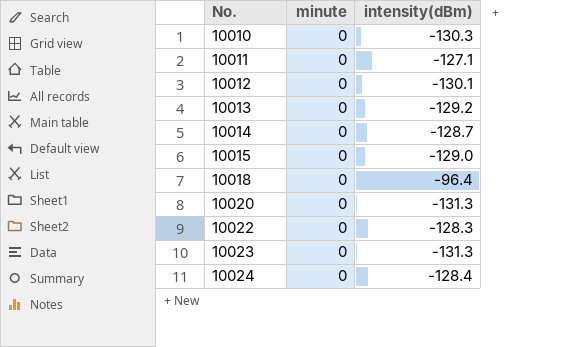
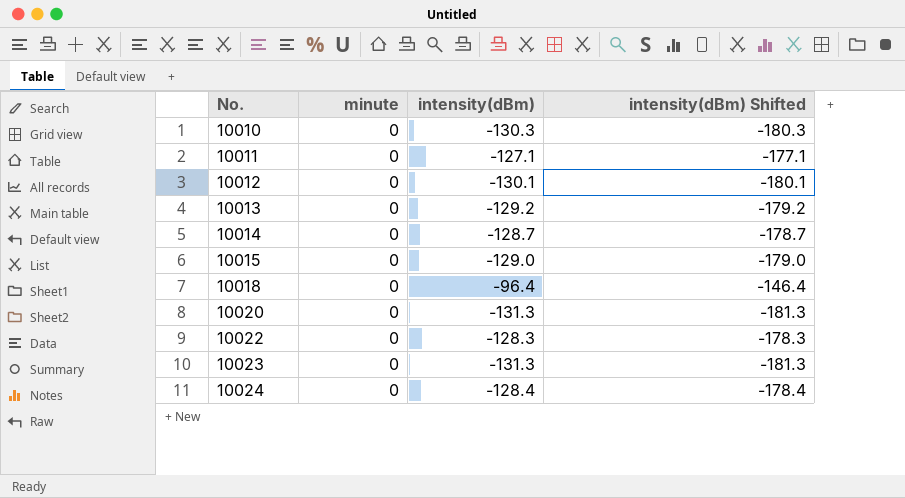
column intensity(dBm) Shifted | formula: none -> [intensity(dBm)] - 50

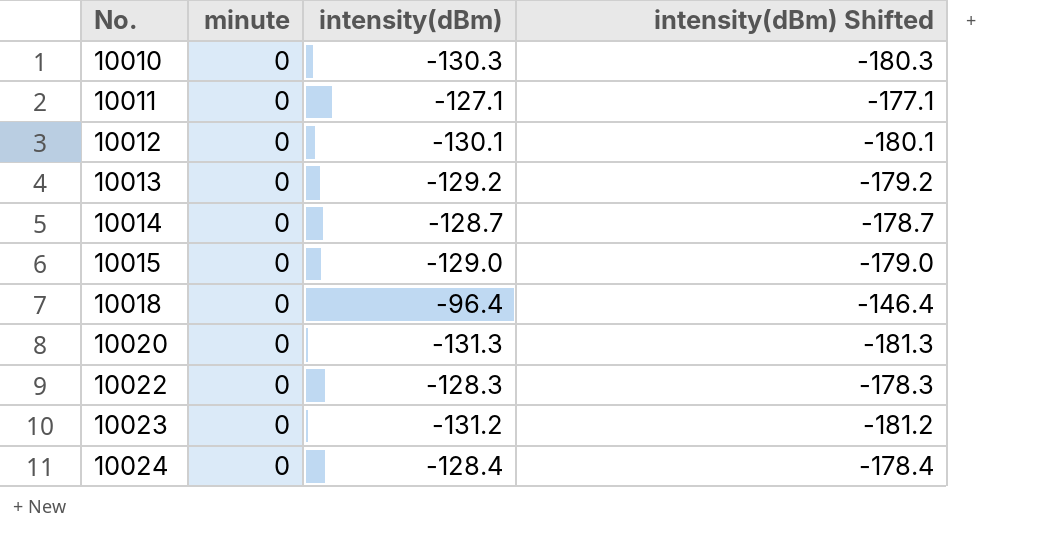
10023 | intensity(dBm): -131.3 -> -131.2
10023 | intensity(dBm) Shifted: -181.3 -> -181.2

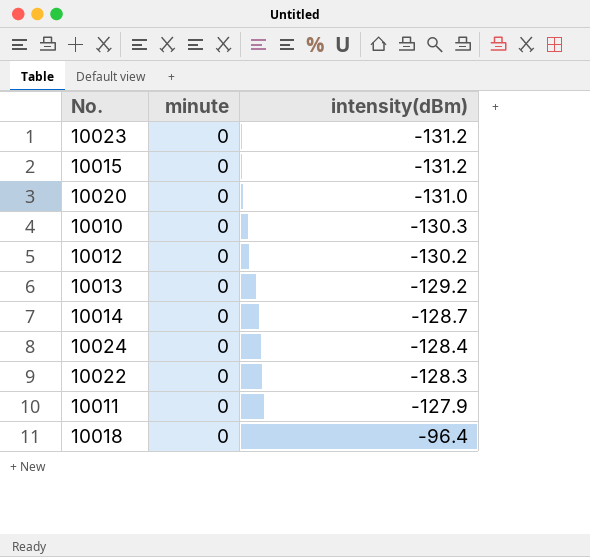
row order: No. ascending -> intensity(dBm) ascending
column intensity(dBm) Shifted | formula: [intensity(dBm)] - 50 -> none
10015 | intensity(dBm): -129.0 -> -131.2
10020 | intensity(dBm): -131.3 -> -131.0
10012 | intensity(dBm): -130.1 -> -130.2
10011 | intensity(dBm): -127.1 -> -127.9

